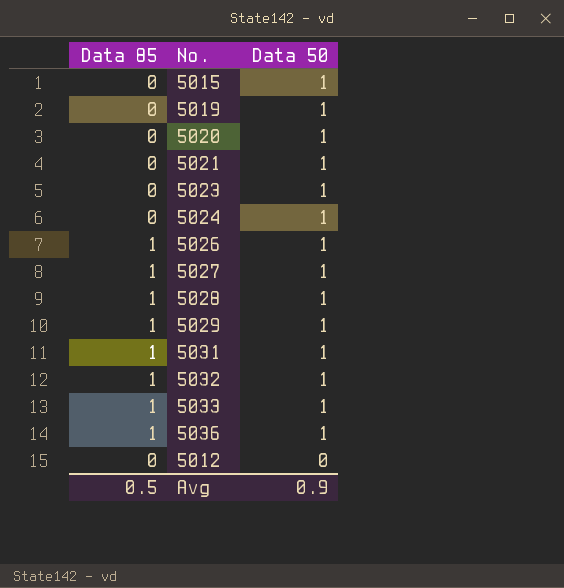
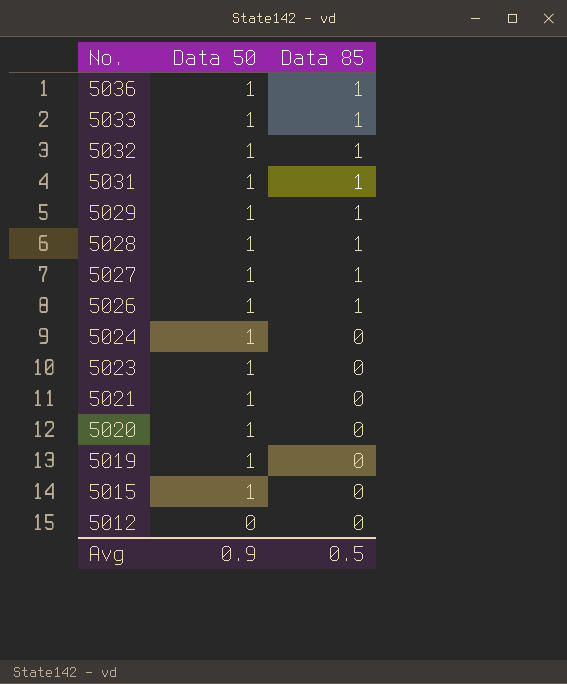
row order: Data 50 descending -> No. descending
column Data 85 | position: 1 -> 3

